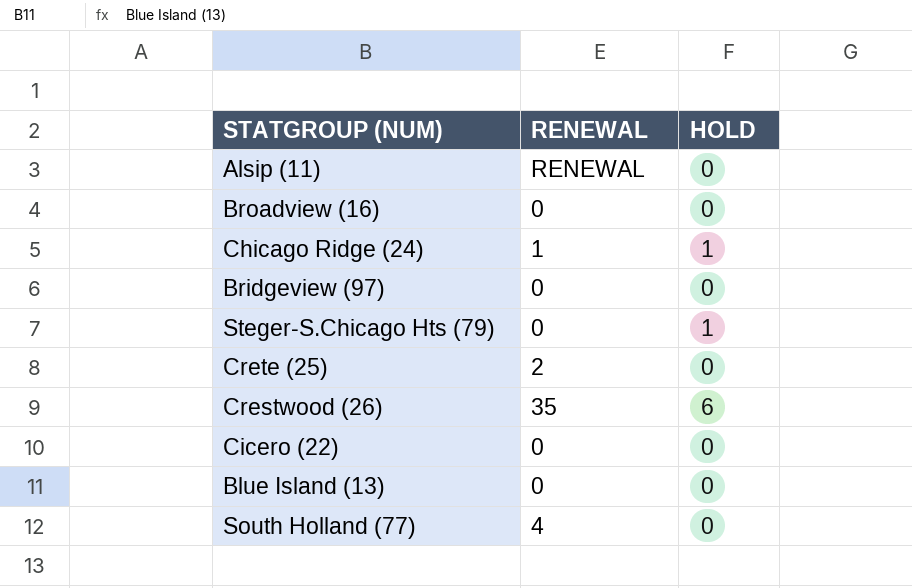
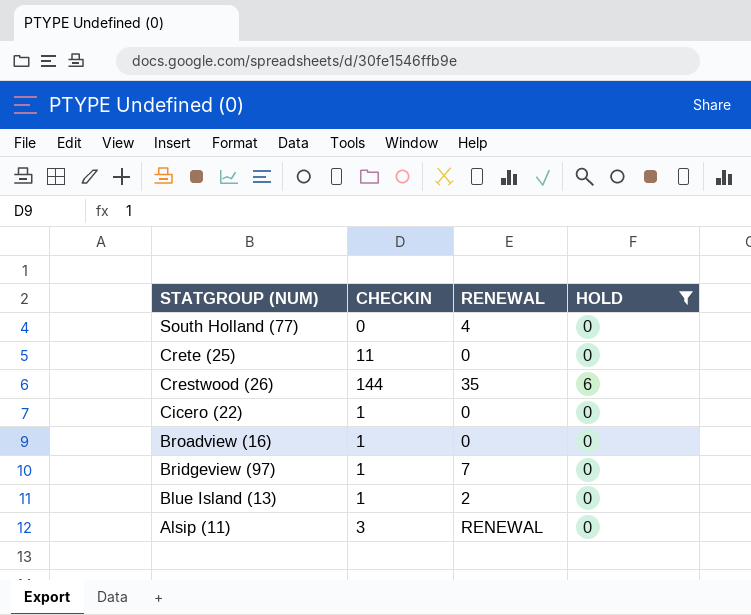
filter: none -> HOLD != 1
row order: none -> STATGROUP (NUM) descending
column CHECKIN | position: none -> 2
Crete (25) | RENEWAL: 2 -> 0
Bridgeview (97) | RENEWAL: 0 -> 7
Blue Island (13) | RENEWAL: 0 -> 2

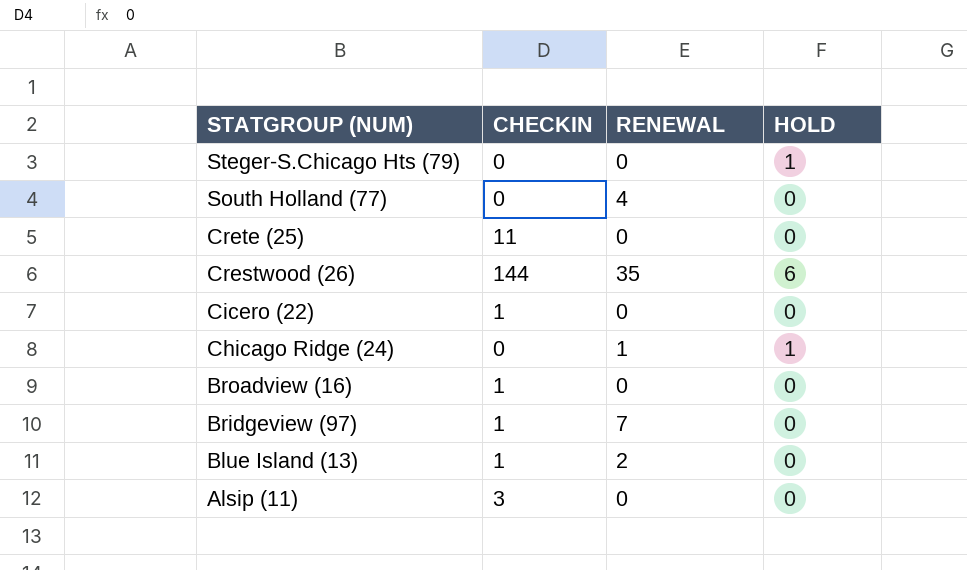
filter: HOLD != 1 -> none
Alsip (11) | RENEWAL: RENEWAL -> 0

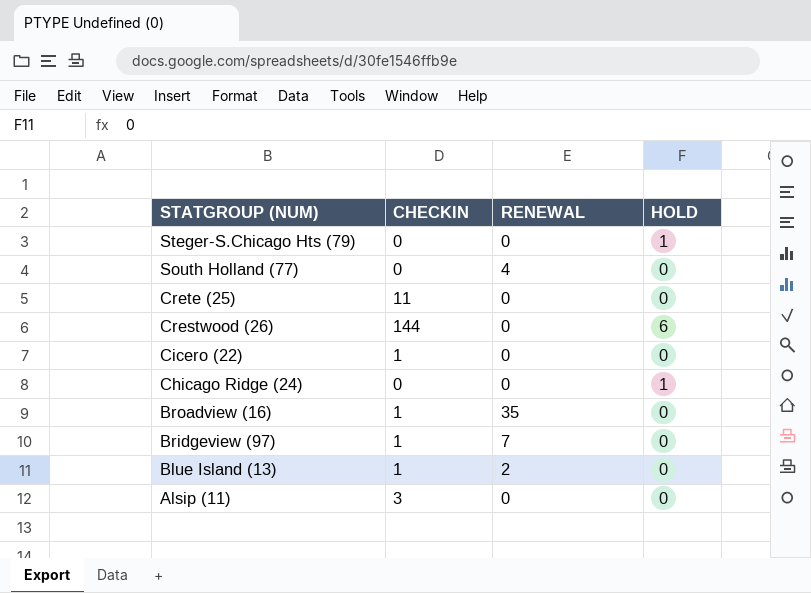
Crestwood (26) | RENEWAL: 35 -> 0
Chicago Ridge (24) | RENEWAL: 1 -> 0
Broadview (16) | RENEWAL: 0 -> 35

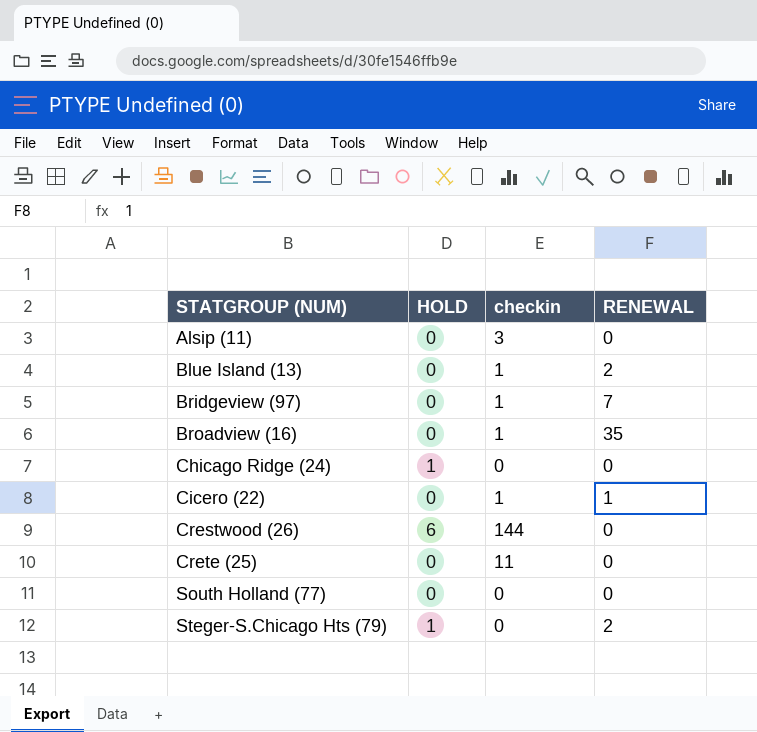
row order: STATGROUP (NUM) descending -> STATGROUP (NUM) ascending
column HOLD | position: 4 -> 2
column name: CHECKIN -> checkin
Cicero (22) | RENEWAL: 0 -> 1
South Holland (77) | RENEWAL: 4 -> 0
Steger-S.Chicago Hts (79) | RENEWAL: 0 -> 2

